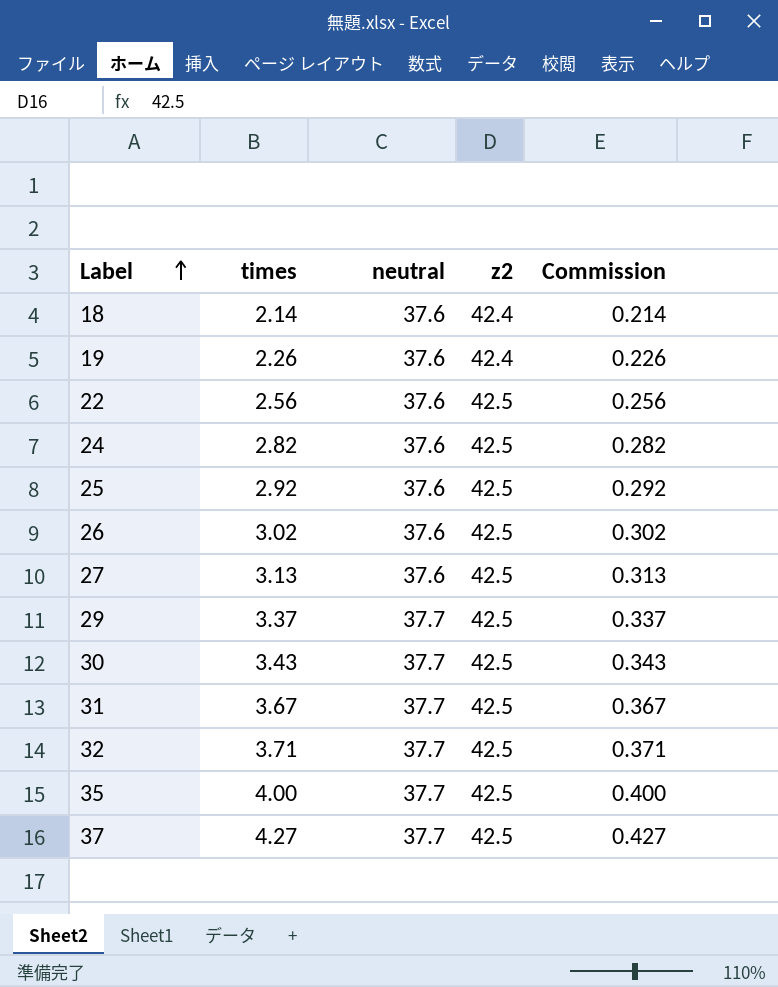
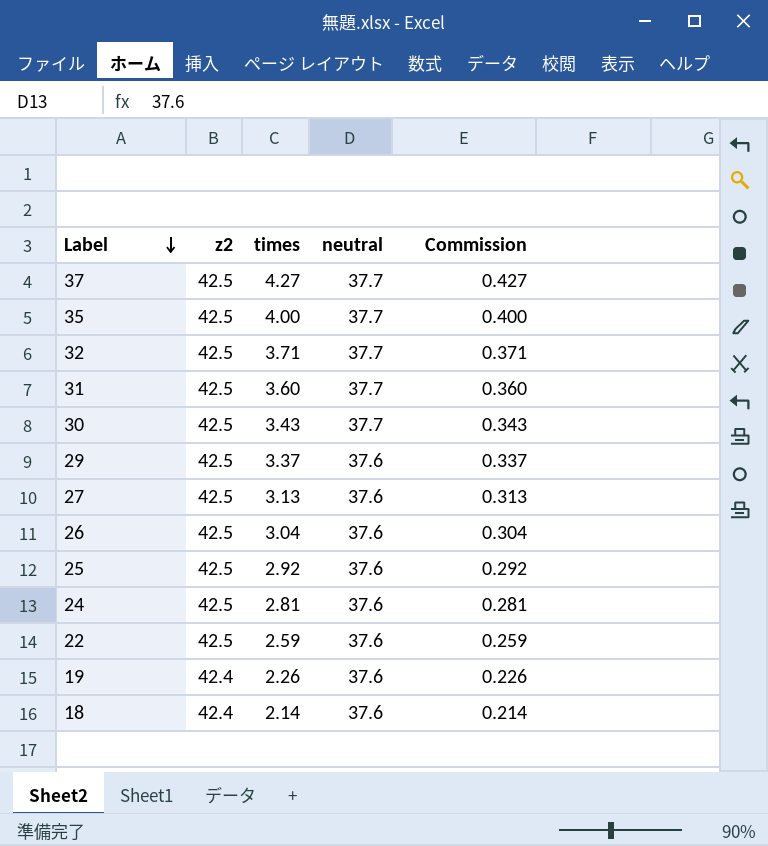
row order: Label ascending -> Label descending
column z2 | position: 4 -> 2
31 | times: 3.67 -> 3.60
31 | Commission: 0.367 -> 0.360
29 | neutral: 37.7 -> 37.6
26 | times: 3.02 -> 3.04
26 | Commission: 0.302 -> 0.304
24 | times: 2.82 -> 2.81
24 | Commission: 0.282 -> 0.281
22 | times: 2.56 -> 2.59
22 | Commission: 0.256 -> 0.259

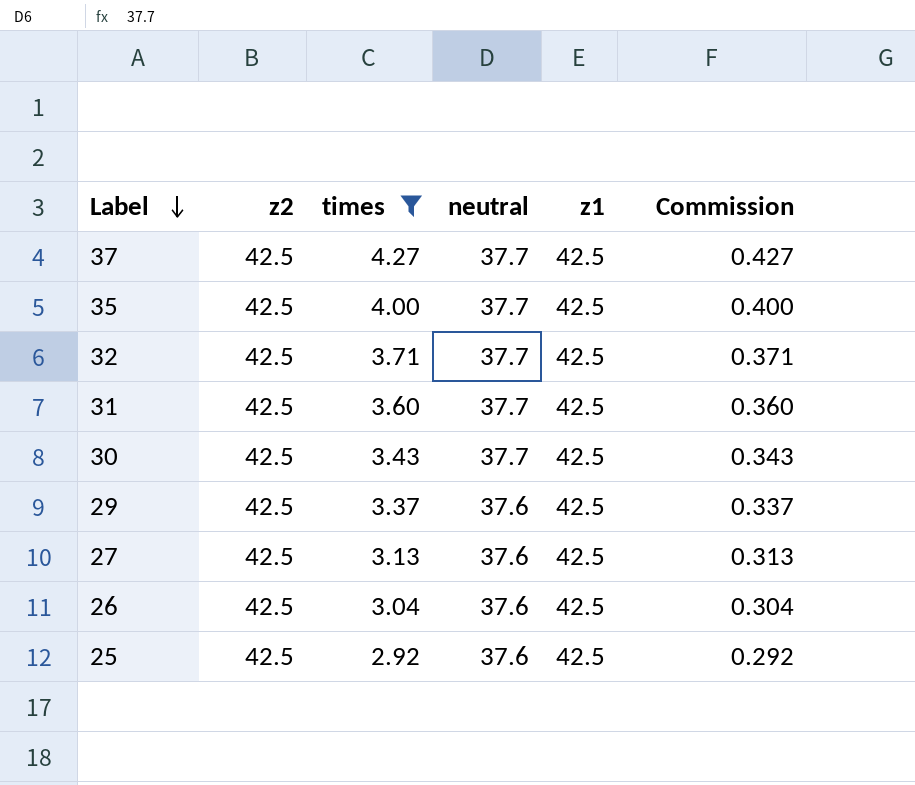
filter: none -> times >= 2.92
column z1 | position: none -> 5

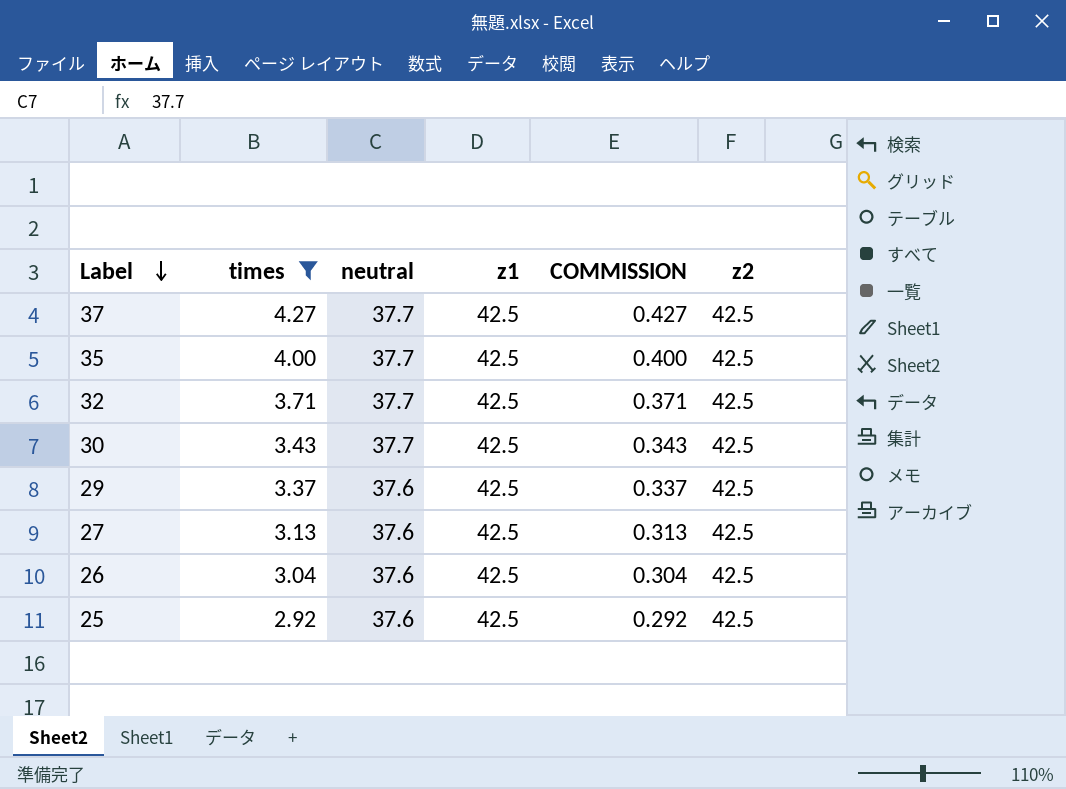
column name: Commission -> COMMISSION
column z2 | position: 2 -> 6
row 31: 42.5 | 3.60 | 37.7 | 42.5 | 0.360 -> none

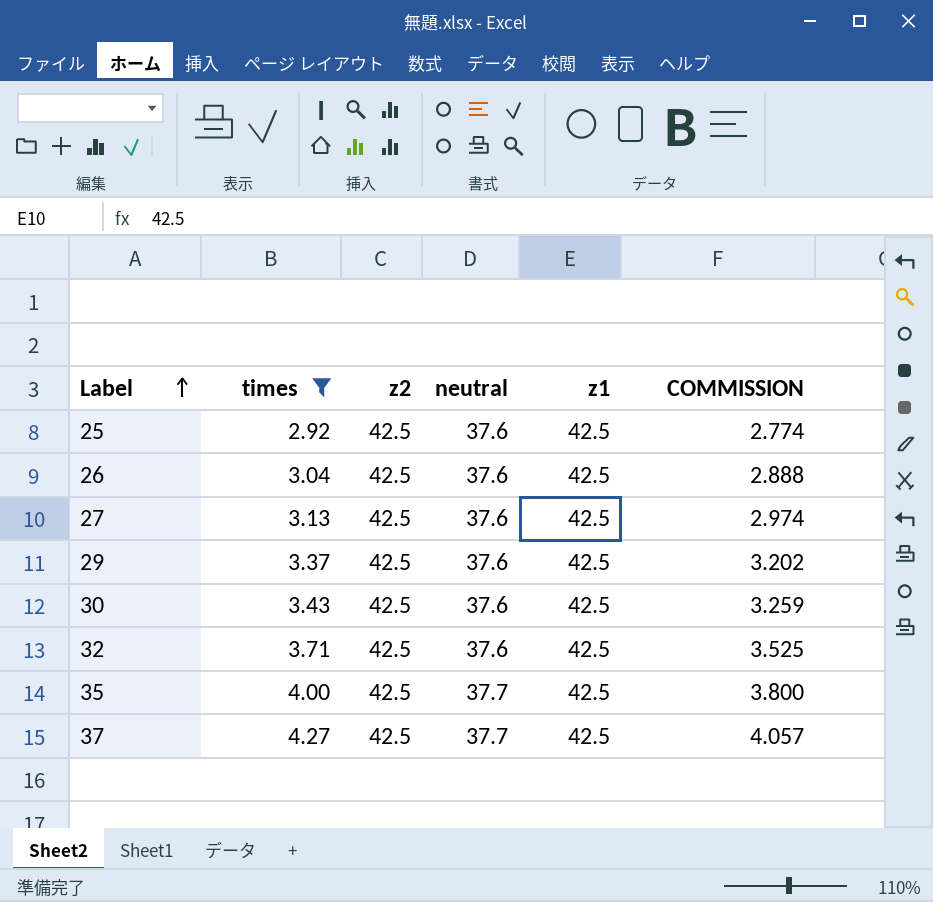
row order: Label descending -> Label ascending
column z2 | position: 6 -> 3
column COMMISSION | formula: [times] * 0.1 -> [times] * 0.95
30 | neutral: 37.7 -> 37.6
32 | neutral: 37.7 -> 37.6

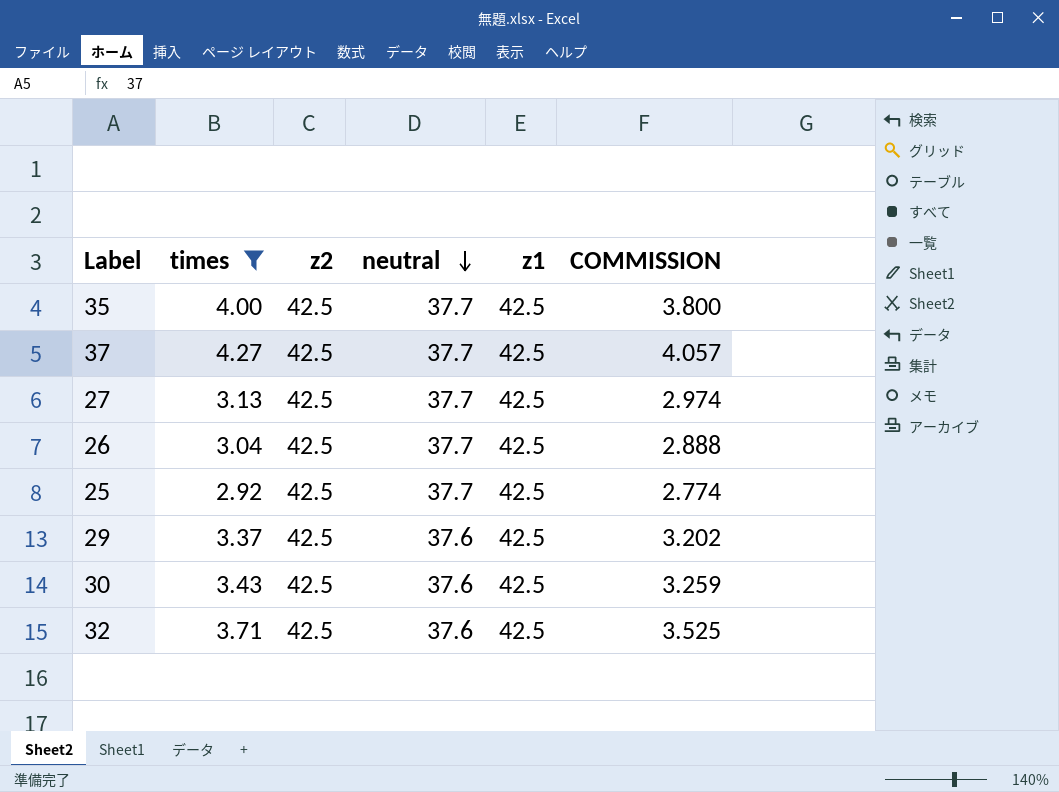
row order: Label ascending -> neutral descending
27 | neutral: 37.6 -> 37.7
26 | neutral: 37.6 -> 37.7
25 | neutral: 37.6 -> 37.7

